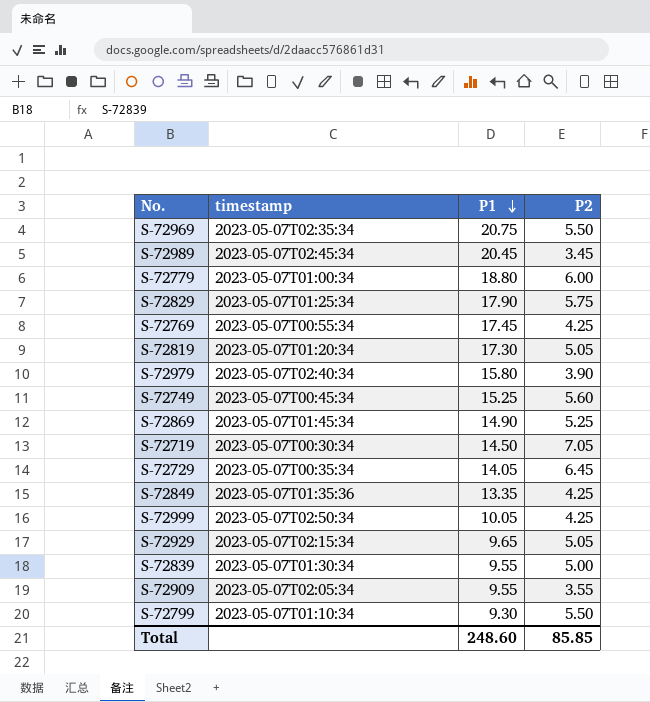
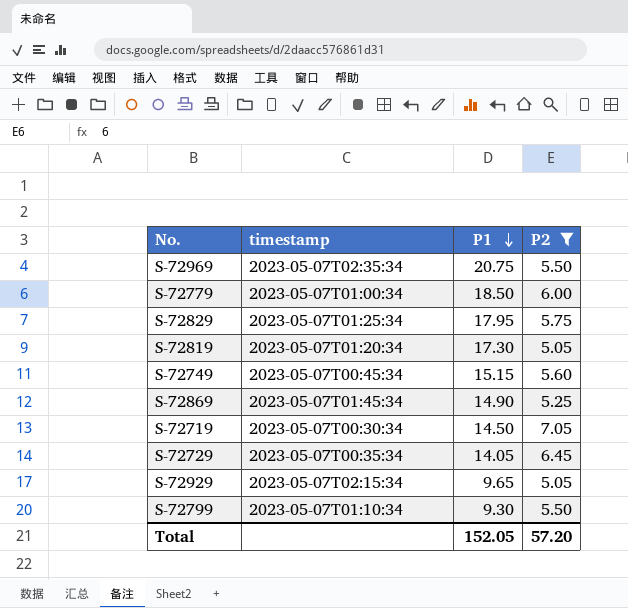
filter: none -> P2 >= 5.05
S-72779 | P1: 18.80 -> 18.50
S-72829 | P1: 17.90 -> 17.95
S-72749 | P1: 15.25 -> 15.15
Total | P1: 248.60 -> 152.05
Total | P2: 85.85 -> 57.20

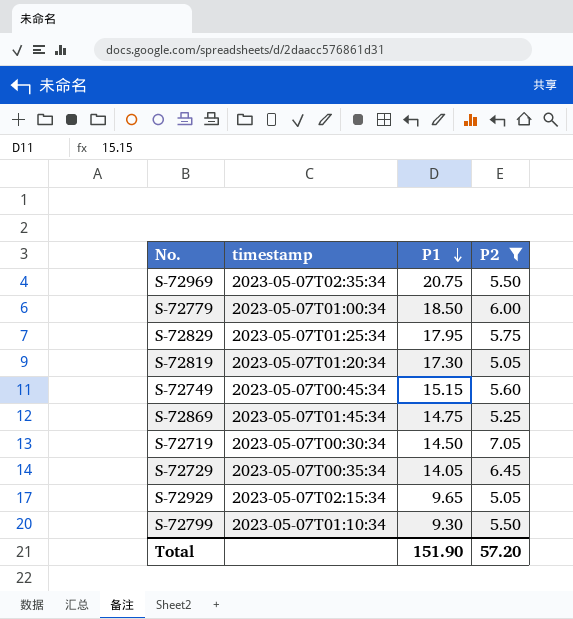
S-72869 | P1: 14.90 -> 14.75
Total | P1: 152.05 -> 151.90

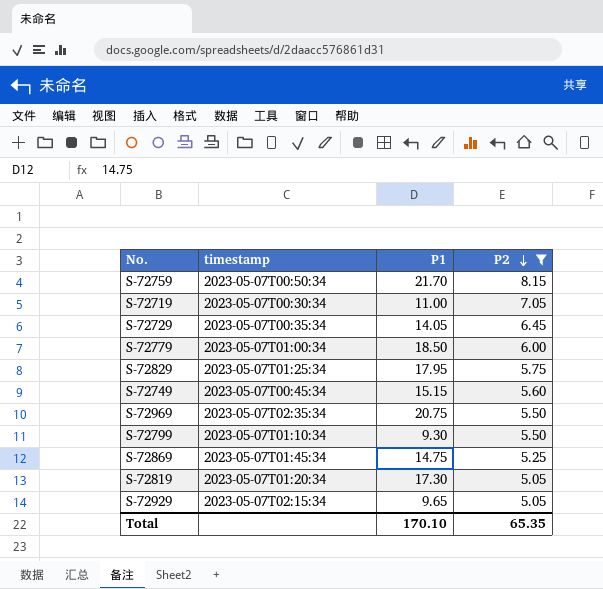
row order: P1 descending -> P2 descending
row S-72759: none -> 2023-05-07T00:50:34 | 21.70 | 8.15
S-72719 | P1: 14.50 -> 11.00
Total | P1: 151.90 -> 170.10
Total | P2: 57.20 -> 65.35

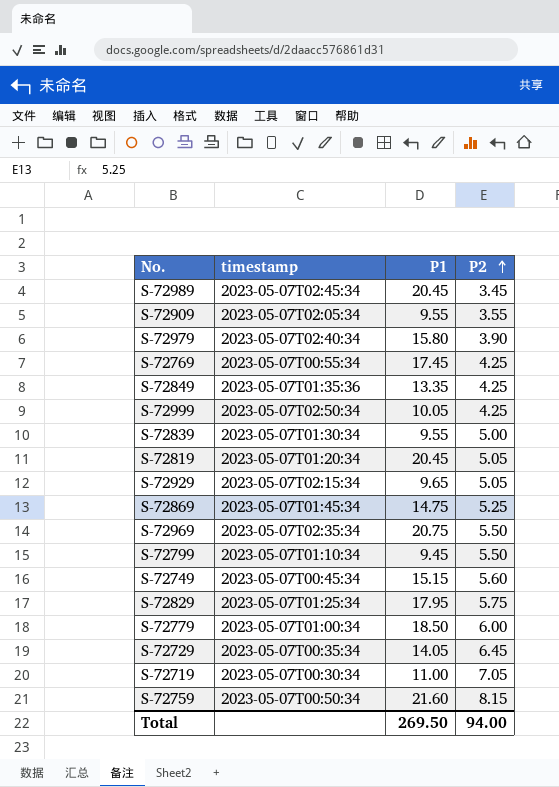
filter: P2 >= 5.05 -> none
row order: P2 descending -> P2 ascending
S-72819 | P1: 17.30 -> 20.45
S-72799 | P1: 9.30 -> 9.45
S-72759 | P1: 21.70 -> 21.60
Total | P1: 170.10 -> 269.50
Total | P2: 65.35 -> 94.00

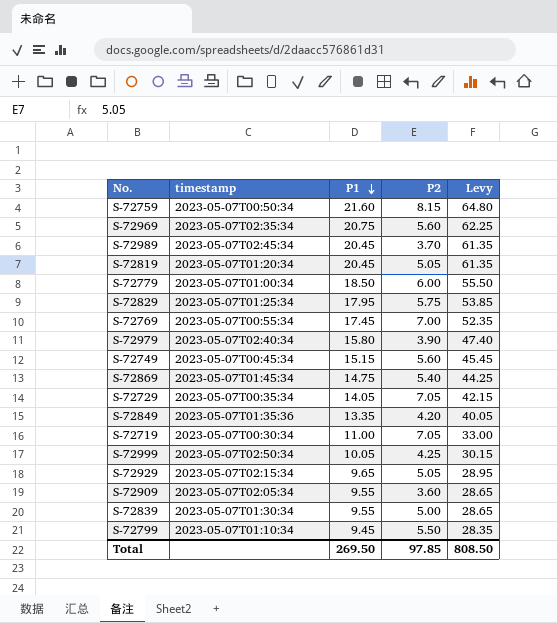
row order: P2 ascending -> P1 descending
column Levy | formula: none -> [P1] * 3
S-72969 | P2: 5.50 -> 5.60
S-72989 | P2: 3.45 -> 3.70
S-72769 | P2: 4.25 -> 7.00
S-72869 | P2: 5.25 -> 5.40
S-72729 | P2: 6.45 -> 7.05
S-72849 | P2: 4.25 -> 4.20
S-72909 | P2: 3.55 -> 3.60
Total | P2: 94.00 -> 97.85

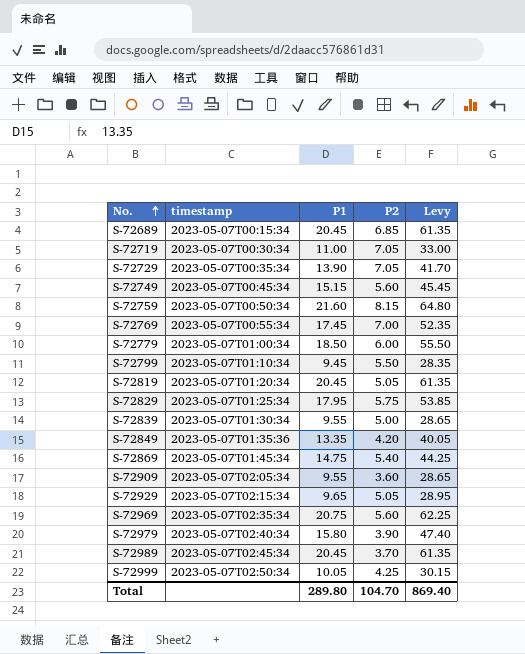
row order: P1 descending -> No. ascending
row S-72689: none -> 2023-05-07T00:15:34 | 20.45 | 6.85 | 61.35
S-72729 | P1: 14.05 -> 13.90
S-72729 | Levy: 42.15 -> 41.70
Total | P1: 269.50 -> 289.80
Total | P2: 97.85 -> 104.70
Total | Levy: 808.50 -> 869.40

